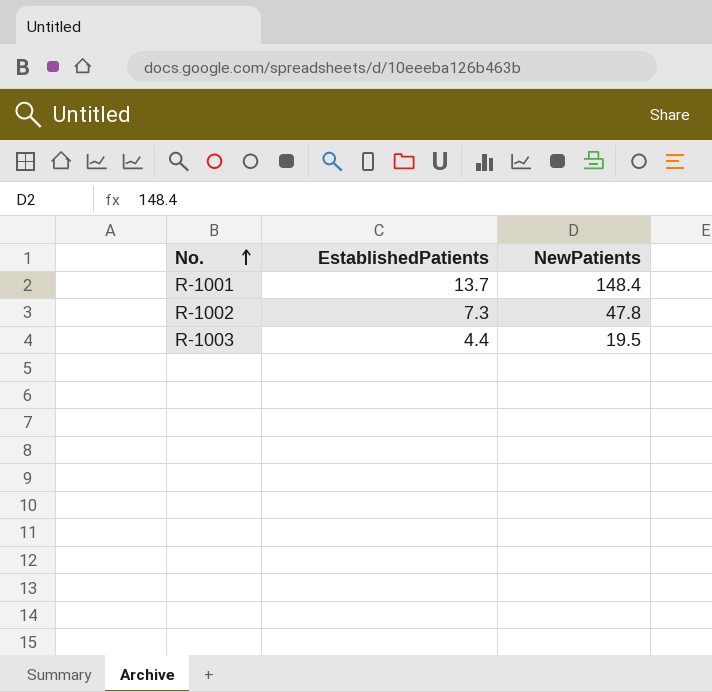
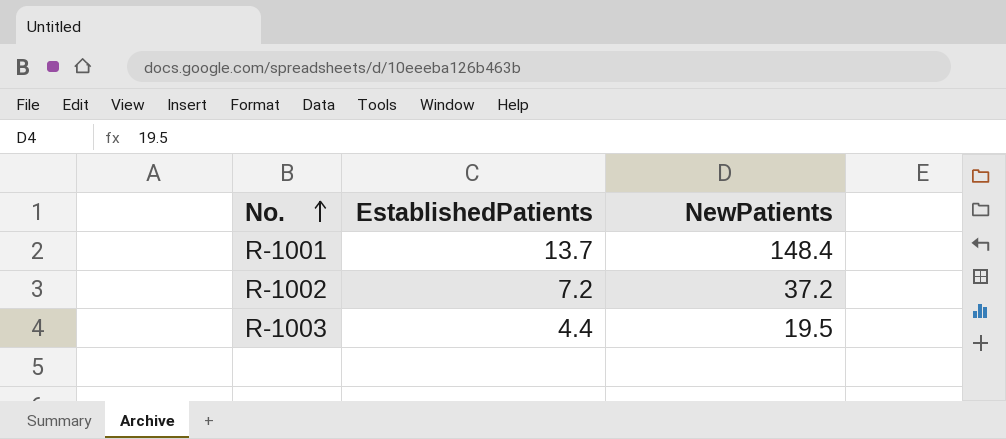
R-1002 | EstablishedPatients: 7.3 -> 7.2
R-1002 | NewPatients: 47.8 -> 37.2

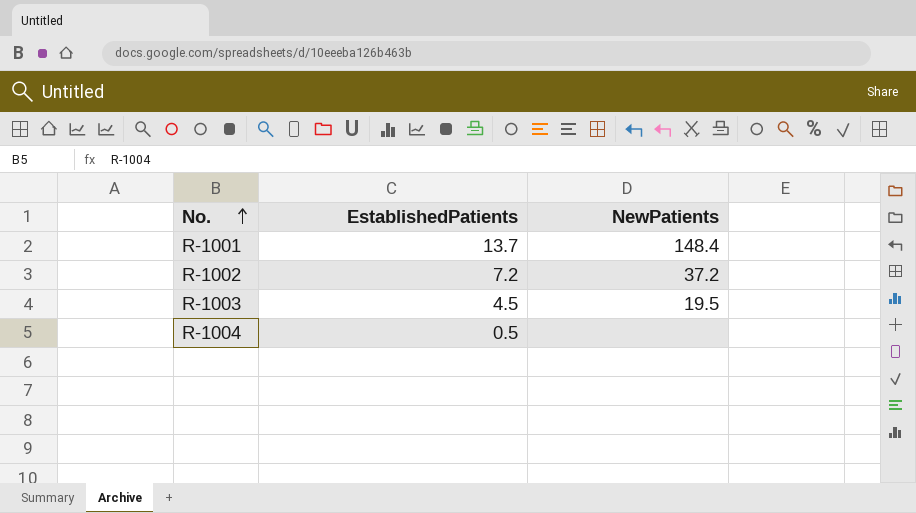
R-1003 | EstablishedPatients: 4.4 -> 4.5
row R-1004: none -> 0.5 | none

